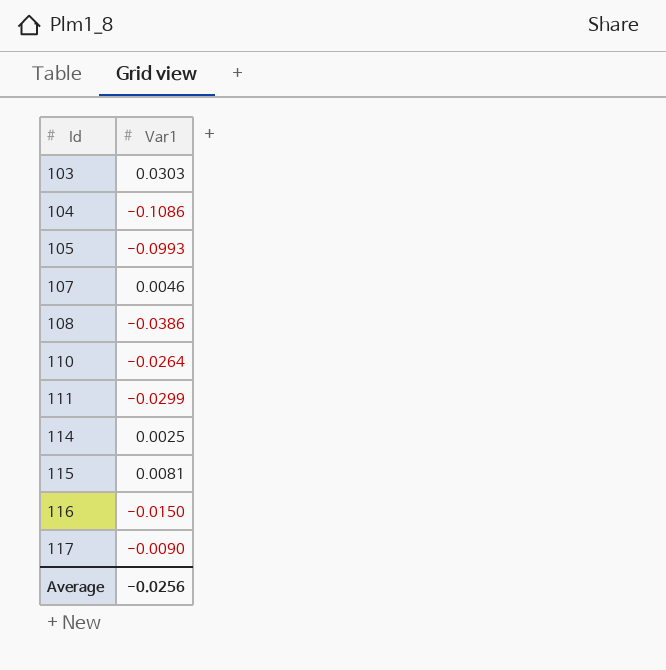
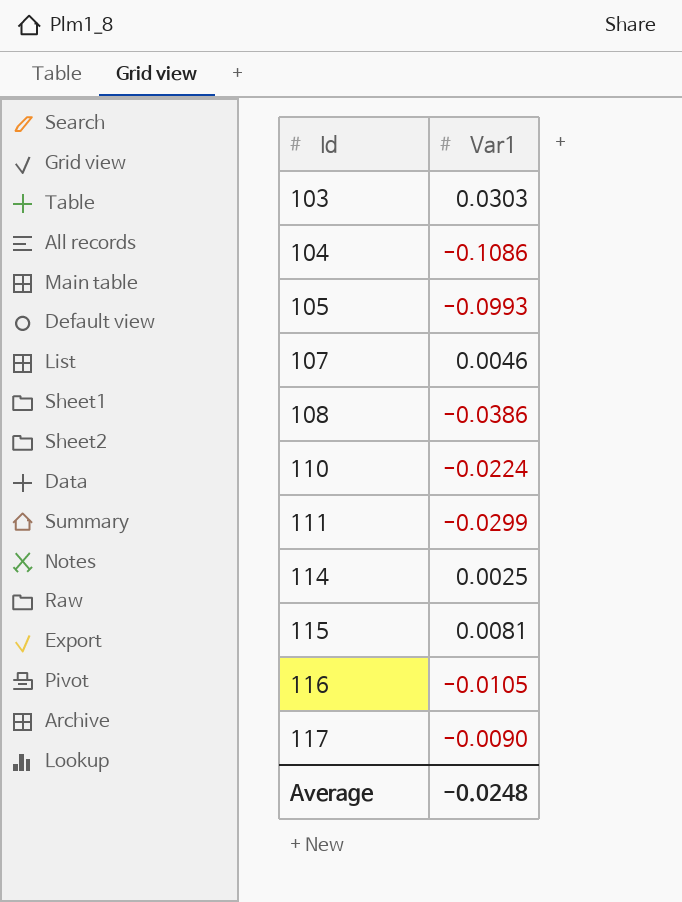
110 | Var1: -0.0264 -> -0.0224
116 | Var1: -0.0150 -> -0.0105
Average | Var1: -0.0256 -> -0.0248

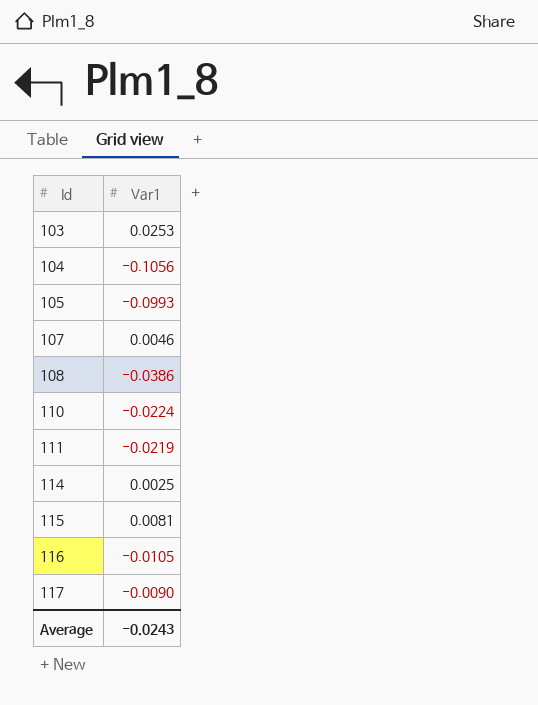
103 | Var1: 0.0303 -> 0.0253
104 | Var1: -0.1086 -> -0.1056
111 | Var1: -0.0299 -> -0.0219
Average | Var1: -0.0248 -> -0.0243

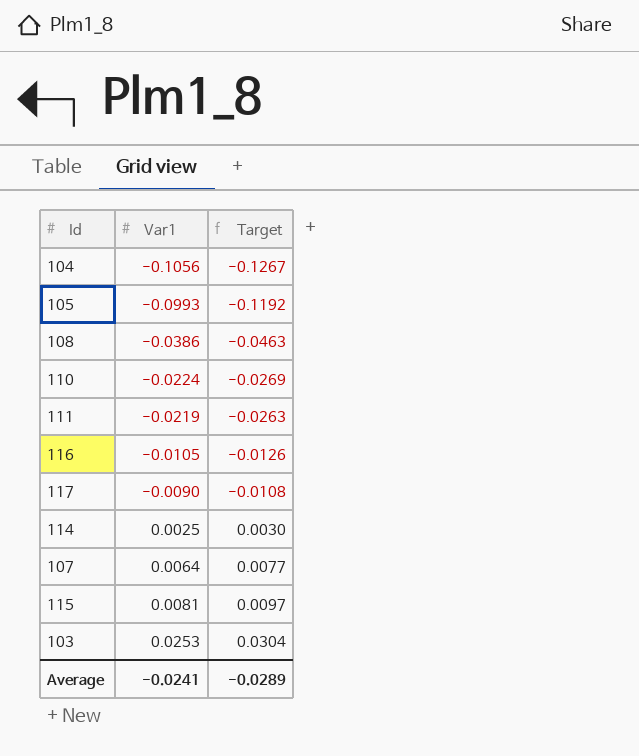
row order: Id ascending -> Var1 ascending
column Target | formula: none -> [Var1] * 1.2
107 | Var1: 0.0046 -> 0.0064
Average | Var1: -0.0243 -> -0.0241

